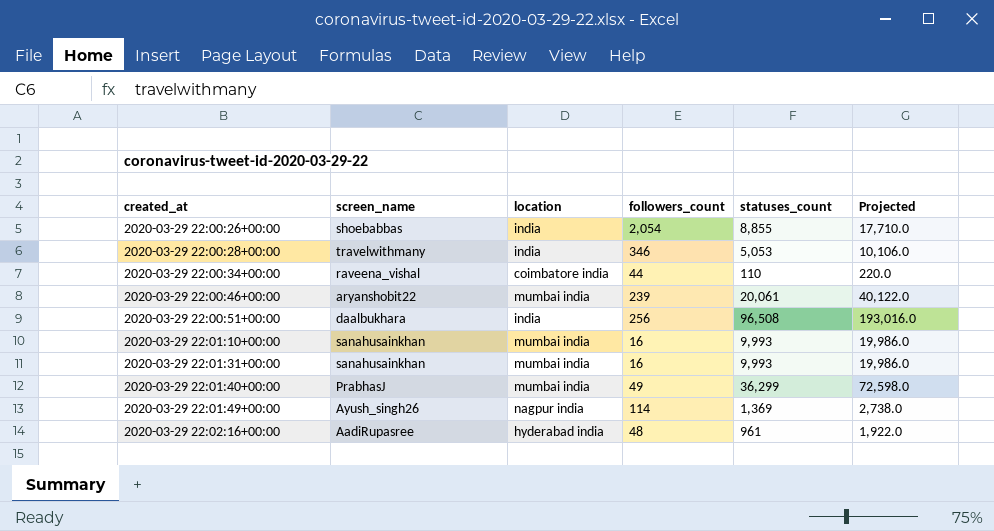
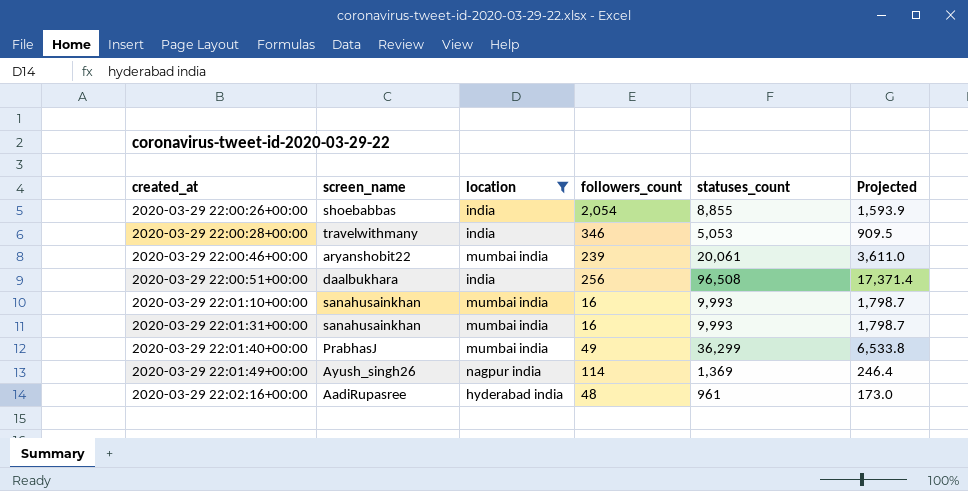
filter: none -> location != coimbatore india
column Projected | formula: [statuses_count] * 2 -> [statuses_count] * 0.18

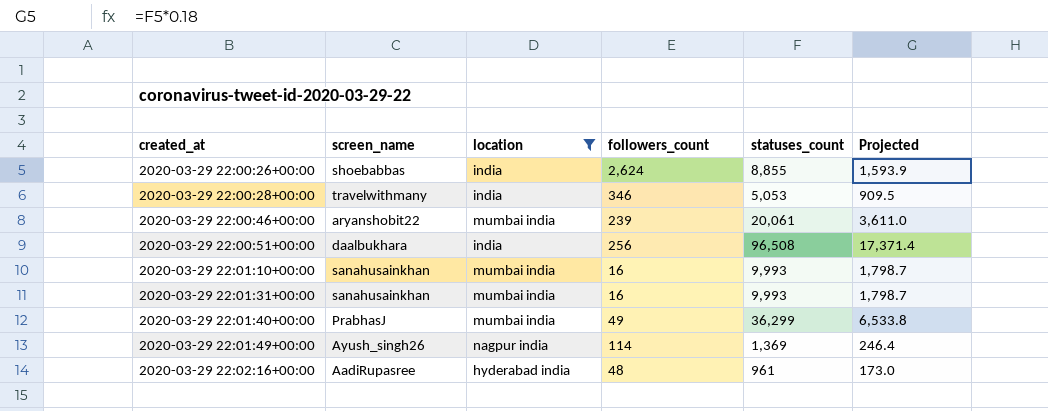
2020-03-29 22:00:26+00:00 | followers_count: 2,054 -> 2,624

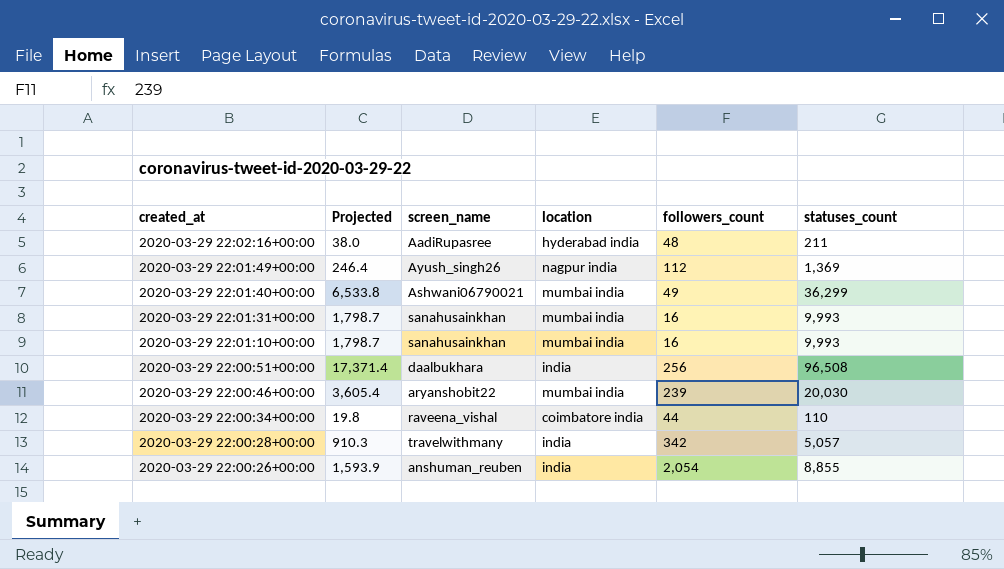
filter: location != coimbatore india -> none
row order: created_at ascending -> created_at descending
column Projected | position: 6 -> 2
2020-03-29 22:02:16+00:00 | Projected: 173.0 -> 38.0
2020-03-29 22:02:16+00:00 | statuses_count: 961 -> 211
2020-03-29 22:01:49+00:00 | followers_count: 114 -> 112
2020-03-29 22:01:40+00:00 | screen_name: PrabhasJ -> Ashwani06790021
2020-03-29 22:00:46+00:00 | Projected: 3,611.0 -> 3,605.4
2020-03-29 22:00:46+00:00 | statuses_count: 20,061 -> 20,030
2020-03-29 22:00:28+00:00 | Projected: 909.5 -> 910.3
2020-03-29 22:00:28+00:00 | followers_count: 346 -> 342
2020-03-29 22:00:28+00:00 | statuses_count: 5,053 -> 5,057
2020-03-29 22:00:26+00:00 | screen_name: shoebabbas -> anshuman_reuben
2020-03-29 22:00:26+00:00 | followers_count: 2,624 -> 2,054

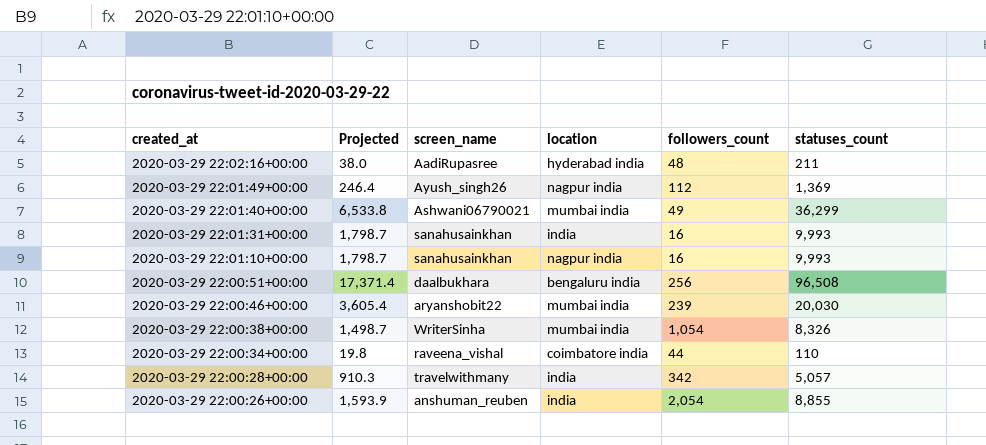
2020-03-29 22:01:31+00:00 | location: mumbai india -> india
2020-03-29 22:01:10+00:00 | location: mumbai india -> nagpur india
2020-03-29 22:00:51+00:00 | location: india -> bengaluru india
row 2020-03-29 22:00:38+00:00: none -> 1,498.7 | WriterSinha | mumbai india | 1,054 | 8,326

